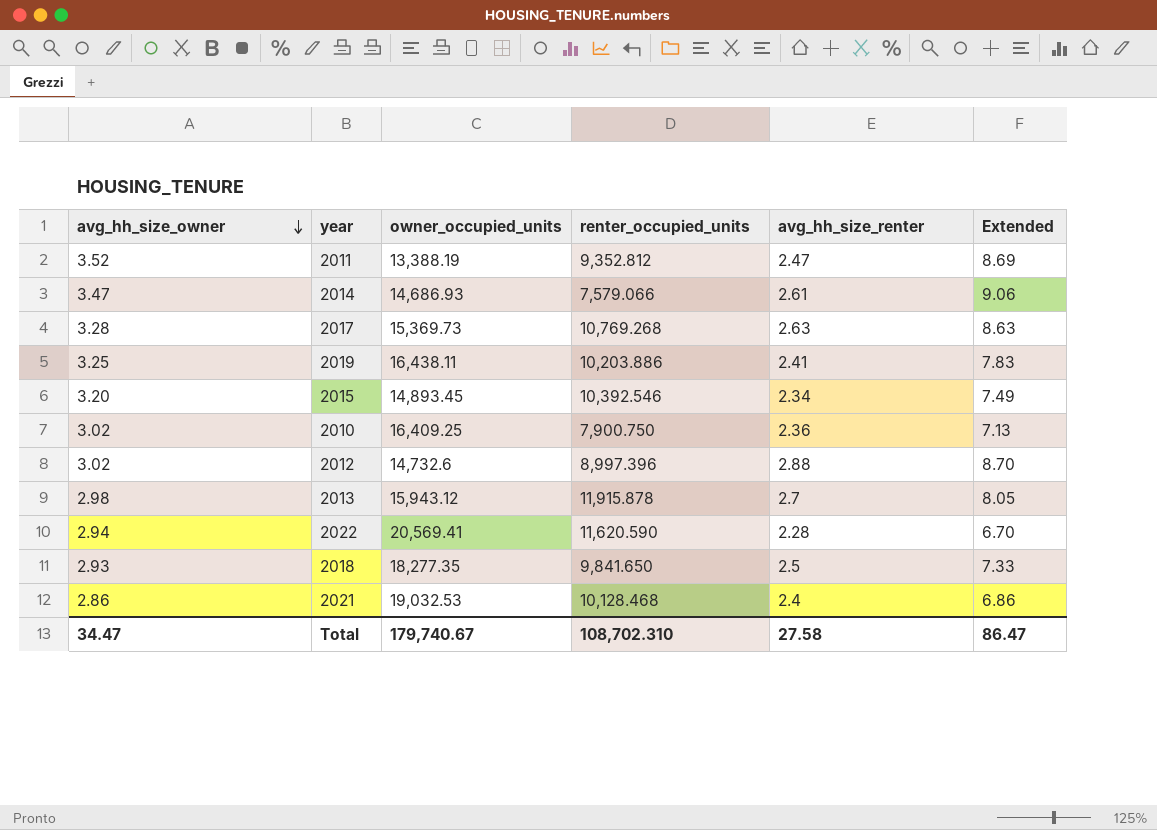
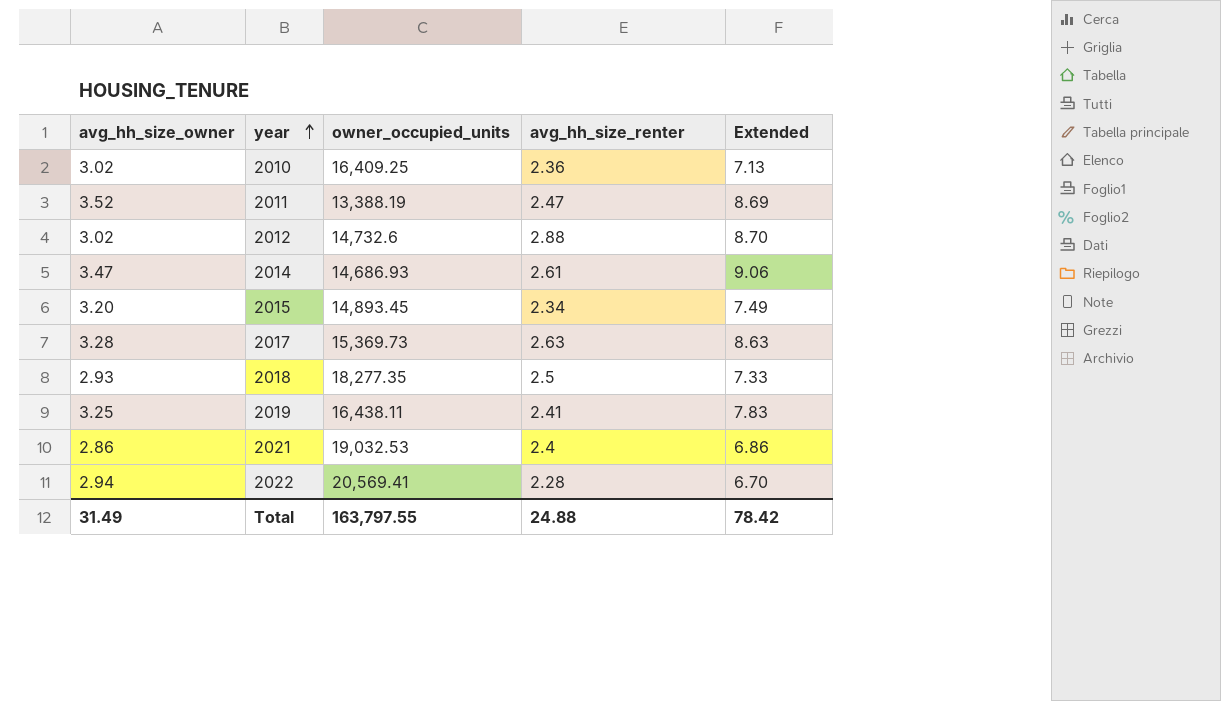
row order: avg_hh_size_owner descending -> year ascending
column renter_occupied_units | position: 4 -> none
row 2013: 2.98 | 15,943.12 | 11,915.878 | 2.7 | 8.05 -> none
Total | avg_hh_size_owner: 34.47 -> 31.49
Total | owner_occupied_units: 179,740.67 -> 163,797.55
Total | avg_hh_size_renter: 27.58 -> 24.88
Total | Extended: 86.47 -> 78.42

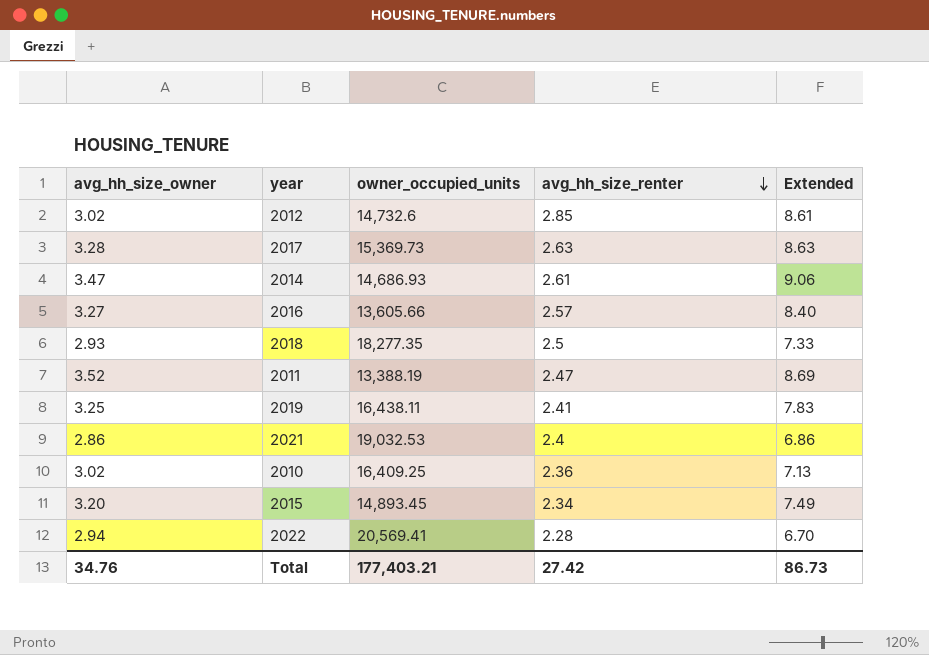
row order: year ascending -> avg_hh_size_renter descending
2012 | avg_hh_size_renter: 2.88 -> 2.85
2012 | Extended: 8.70 -> 8.61
row 2016: none -> 3.27 | 13,605.66 | 2.57 | 8.40
Total | avg_hh_size_owner: 31.49 -> 34.76
Total | owner_occupied_units: 163,797.55 -> 177,403.21
Total | avg_hh_size_renter: 24.88 -> 27.42
Total | Extended: 78.42 -> 86.73

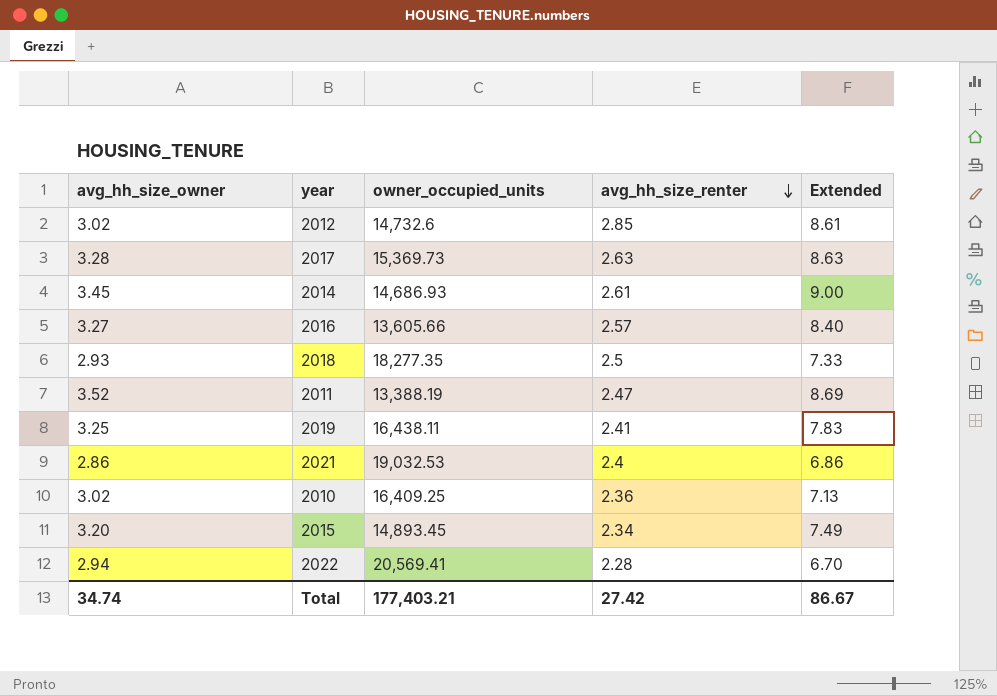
2014 | avg_hh_size_owner: 3.47 -> 3.45
2014 | Extended: 9.06 -> 9.00
Total | avg_hh_size_owner: 34.76 -> 34.74
Total | Extended: 86.73 -> 86.67

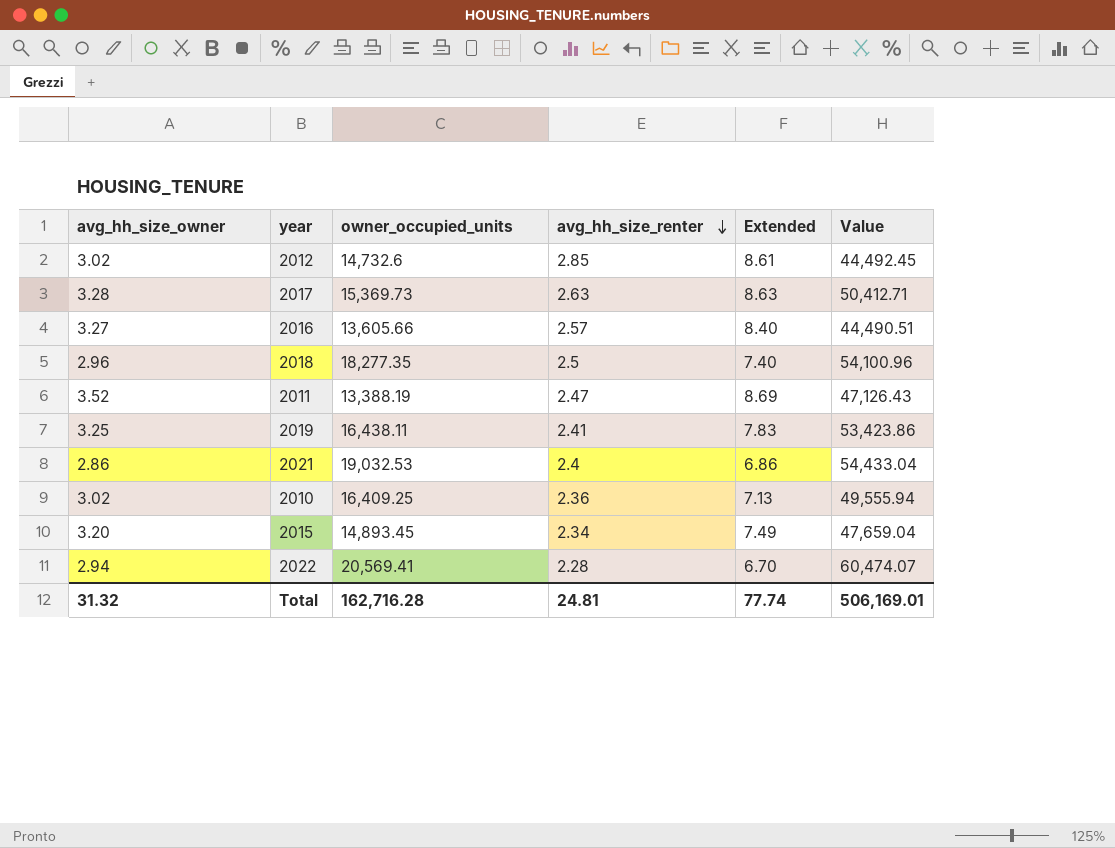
column Value | formula: none -> [avg_hh_size_owner] * [owner_occupied_units]
row 2014: 3.45 | 14,686.93 | 2.61 | 9.00 -> none
2018 | avg_hh_size_owner: 2.93 -> 2.96
2018 | Extended: 7.33 -> 7.40
Total | avg_hh_size_owner: 34.74 -> 31.32
Total | owner_occupied_units: 177,403.21 -> 162,716.28
Total | avg_hh_size_renter: 27.42 -> 24.81
Total | Extended: 86.67 -> 77.74

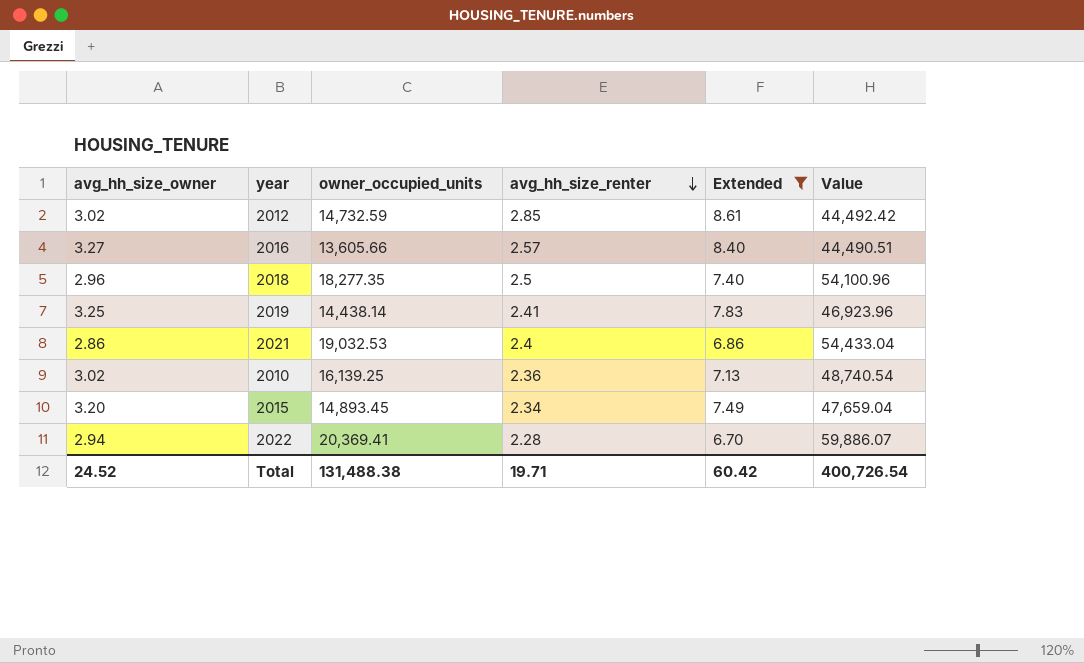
filter: none -> Extended <= 8.61
2012 | owner_occupied_units: 14,732.6 -> 14,732.59
2012 | Value: 44,492.45 -> 44,492.42
2019 | owner_occupied_units: 16,438.11 -> 14,438.14
2019 | Value: 53,423.86 -> 46,923.96
2010 | owner_occupied_units: 16,409.25 -> 16,139.25
2010 | Value: 49,555.94 -> 48,740.54
2022 | owner_occupied_units: 20,569.41 -> 20,369.41
2022 | Value: 60,474.07 -> 59,886.07
Total | avg_hh_size_owner: 31.32 -> 24.52
Total | owner_occupied_units: 162,716.28 -> 131,488.38
Total | avg_hh_size_renter: 24.81 -> 19.71
Total | Extended: 77.74 -> 60.42
Total | Value: 506,169.01 -> 400,726.54

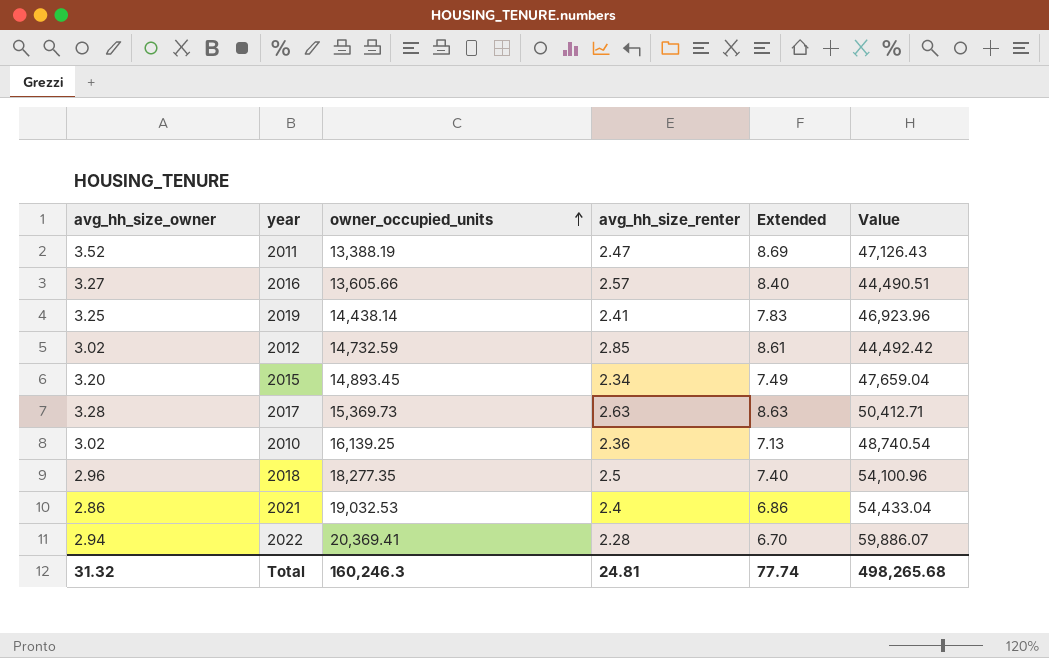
filter: Extended <= 8.61 -> none
row order: avg_hh_size_renter descending -> owner_occupied_units ascending
Total | avg_hh_size_owner: 24.52 -> 31.32
Total | owner_occupied_units: 131,488.38 -> 160,246.3
Total | avg_hh_size_renter: 19.71 -> 24.81
Total | Extended: 60.42 -> 77.74
Total | Value: 400,726.54 -> 498,265.68

